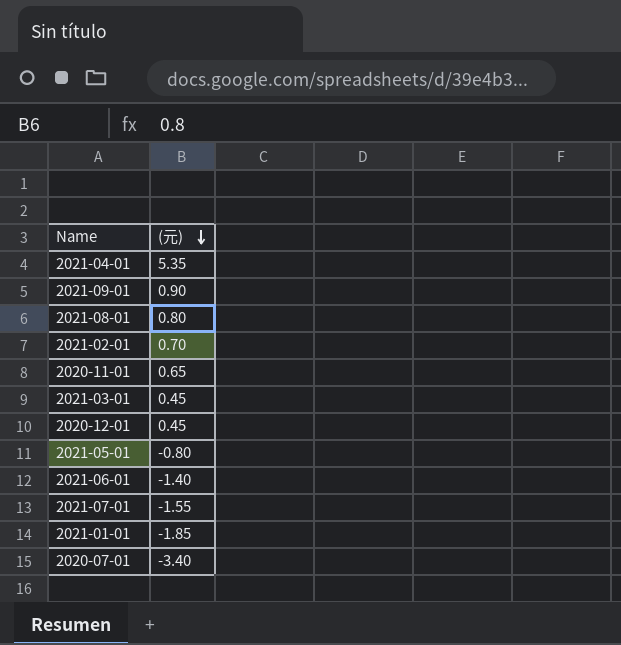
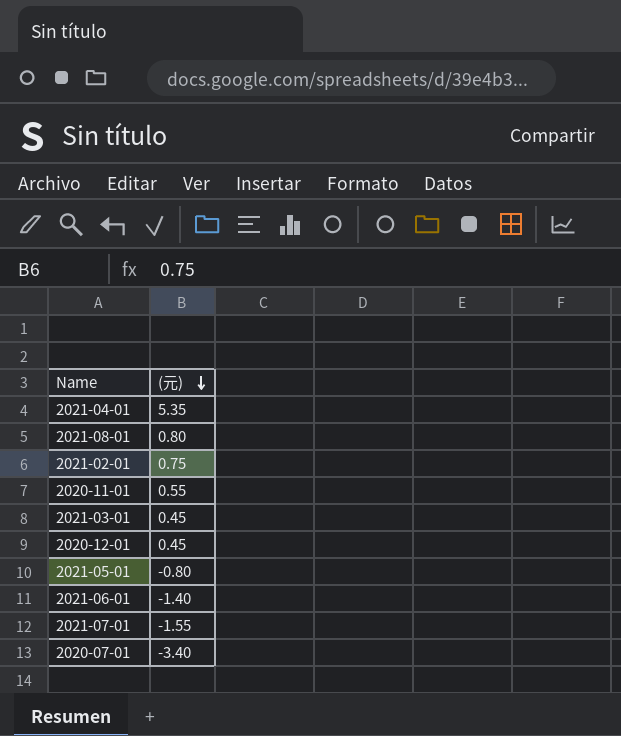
row 2021-09-01: 0.90 -> none
row 2021-01-01: -1.85 -> none
2021-02-01 | (元): 0.70 -> 0.75
2020-11-01 | (元): 0.65 -> 0.55

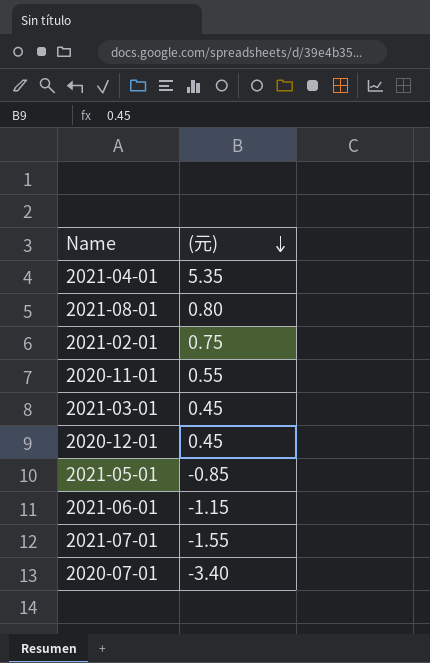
2021-05-01 | (元): -0.80 -> -0.85
2021-06-01 | (元): -1.40 -> -1.15

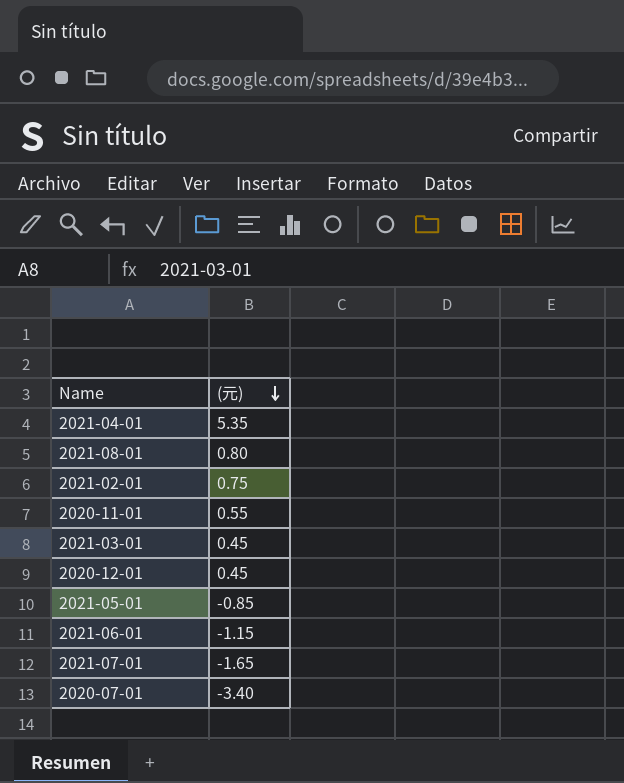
2021-07-01 | (元): -1.55 -> -1.65

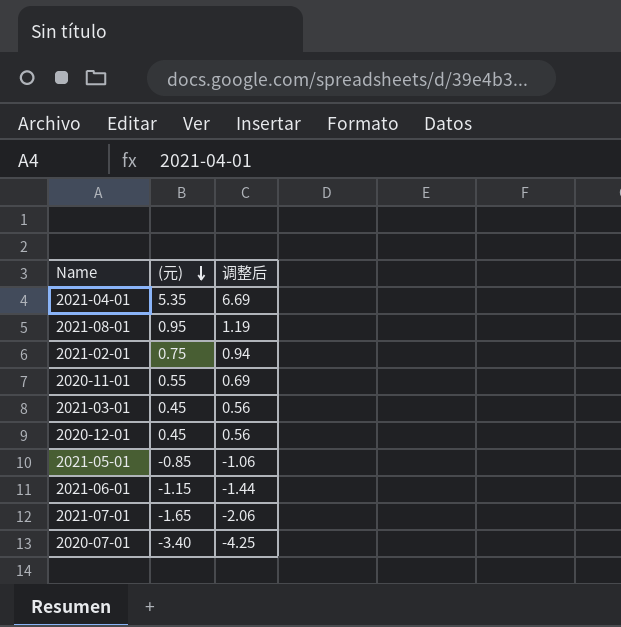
column 调整后 | formula: none -> [(元)] * 1.25
2021-08-01 | (元): 0.80 -> 0.95

